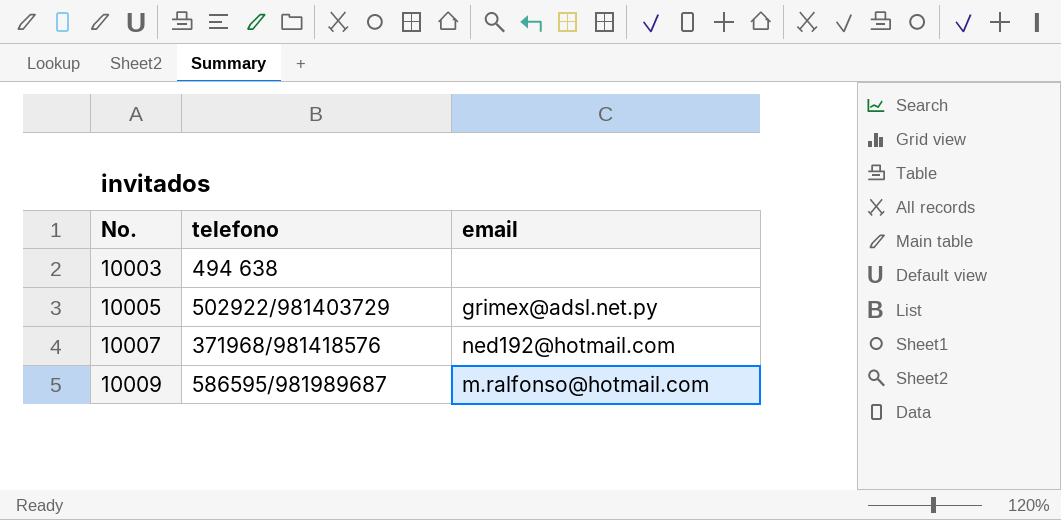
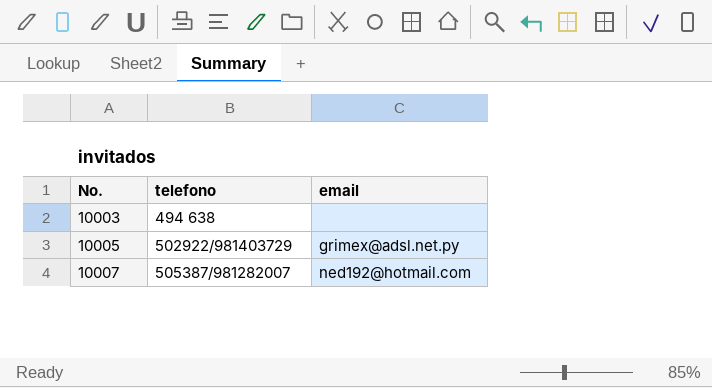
row 10009: 586595/981989687 | m.ralfonso@hotmail.com -> none
10007 | telefono: 371968/981418576 -> 505387/981282007

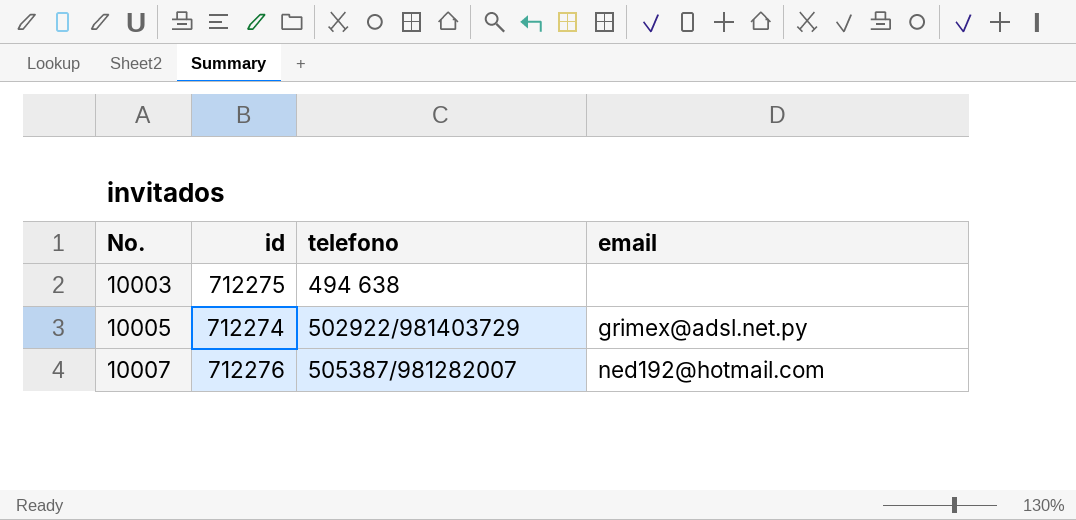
column id | position: none -> 2

